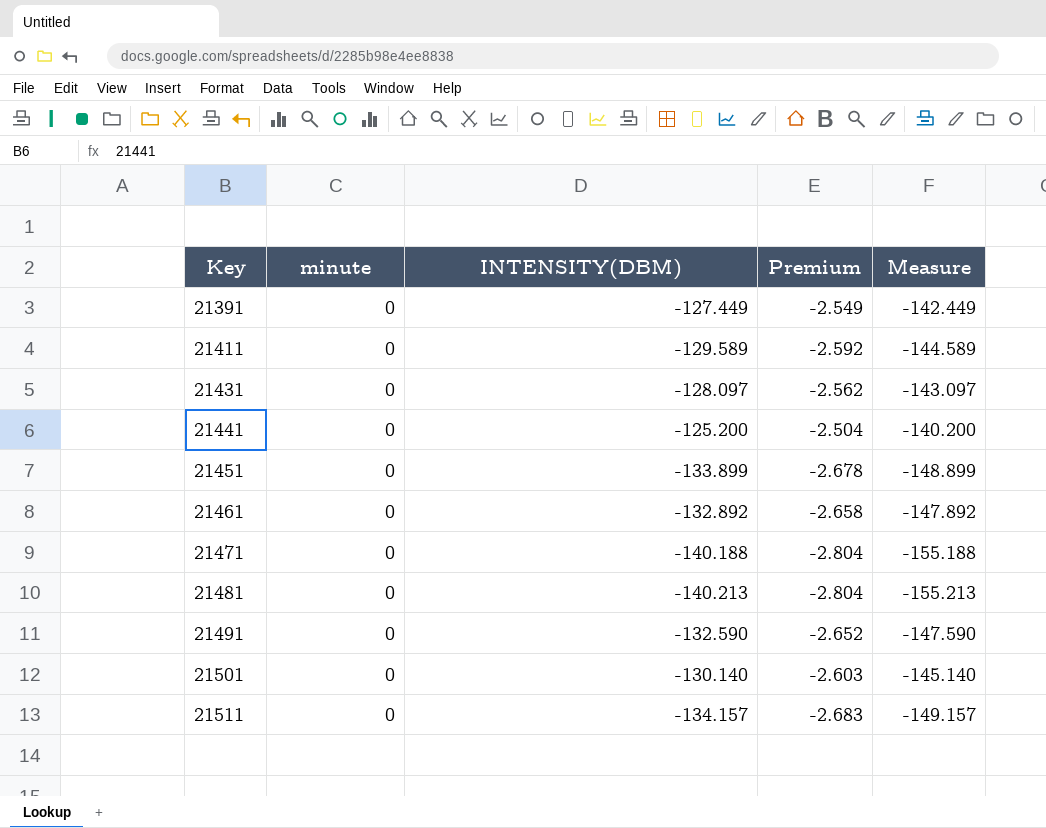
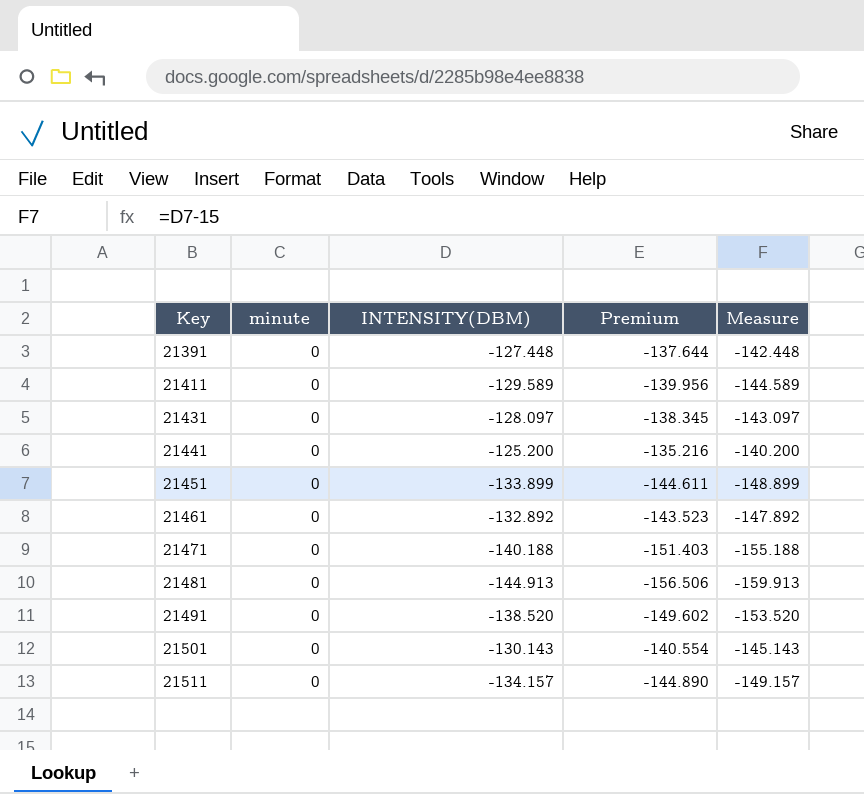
column Premium | formula: [INTENSITY(DBM)] * 0.02 -> [INTENSITY(DBM)] * 1.08
21391 | INTENSITY(DBM): -127.449 -> -127.448
21391 | Measure: -142.449 -> -142.448
21481 | INTENSITY(DBM): -140.213 -> -144.913
21481 | Measure: -155.213 -> -159.913
21491 | INTENSITY(DBM): -132.590 -> -138.520
21491 | Measure: -147.590 -> -153.520
21501 | INTENSITY(DBM): -130.140 -> -130.143
21501 | Measure: -145.140 -> -145.143

